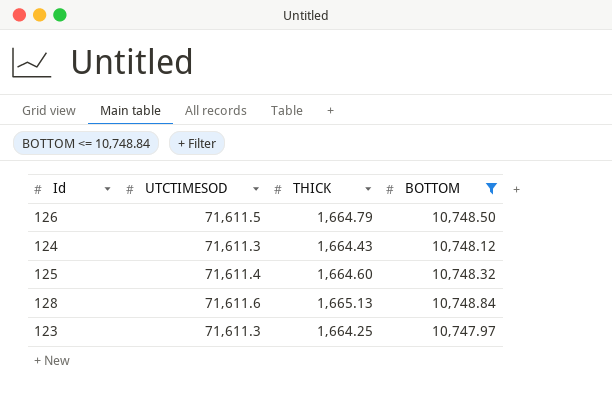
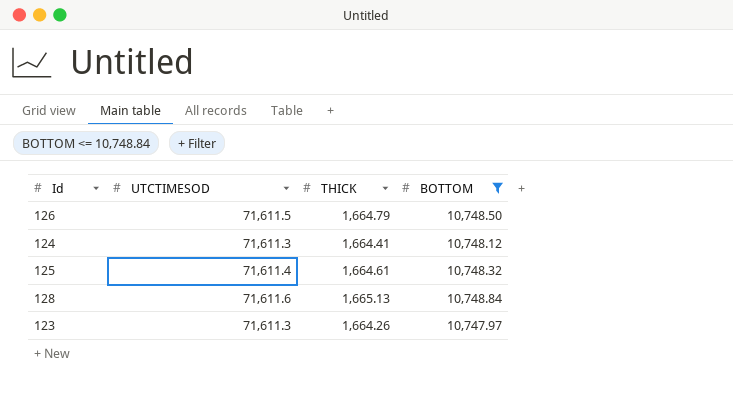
124 | THICK: 1,664.43 -> 1,664.41
125 | THICK: 1,664.60 -> 1,664.61
123 | THICK: 1,664.25 -> 1,664.26

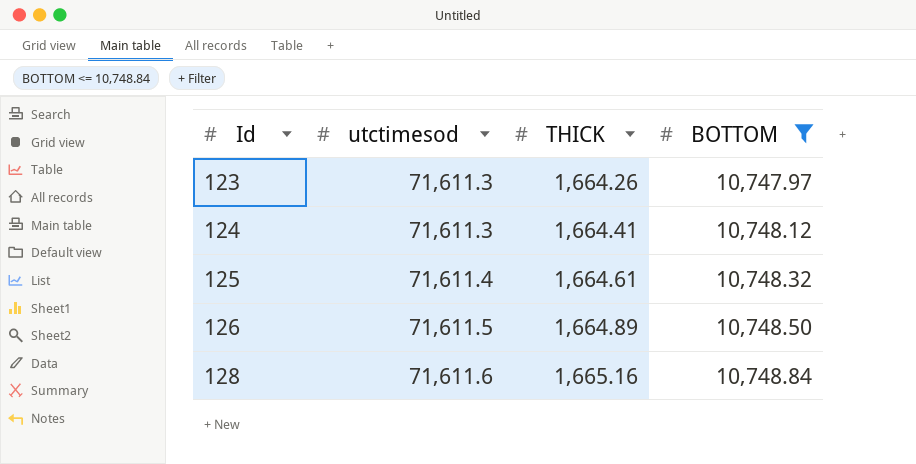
row order: none -> Id ascending
column name: UTCTIMESOD -> utctimesod
126 | THICK: 1,664.79 -> 1,664.89
128 | THICK: 1,665.13 -> 1,665.16

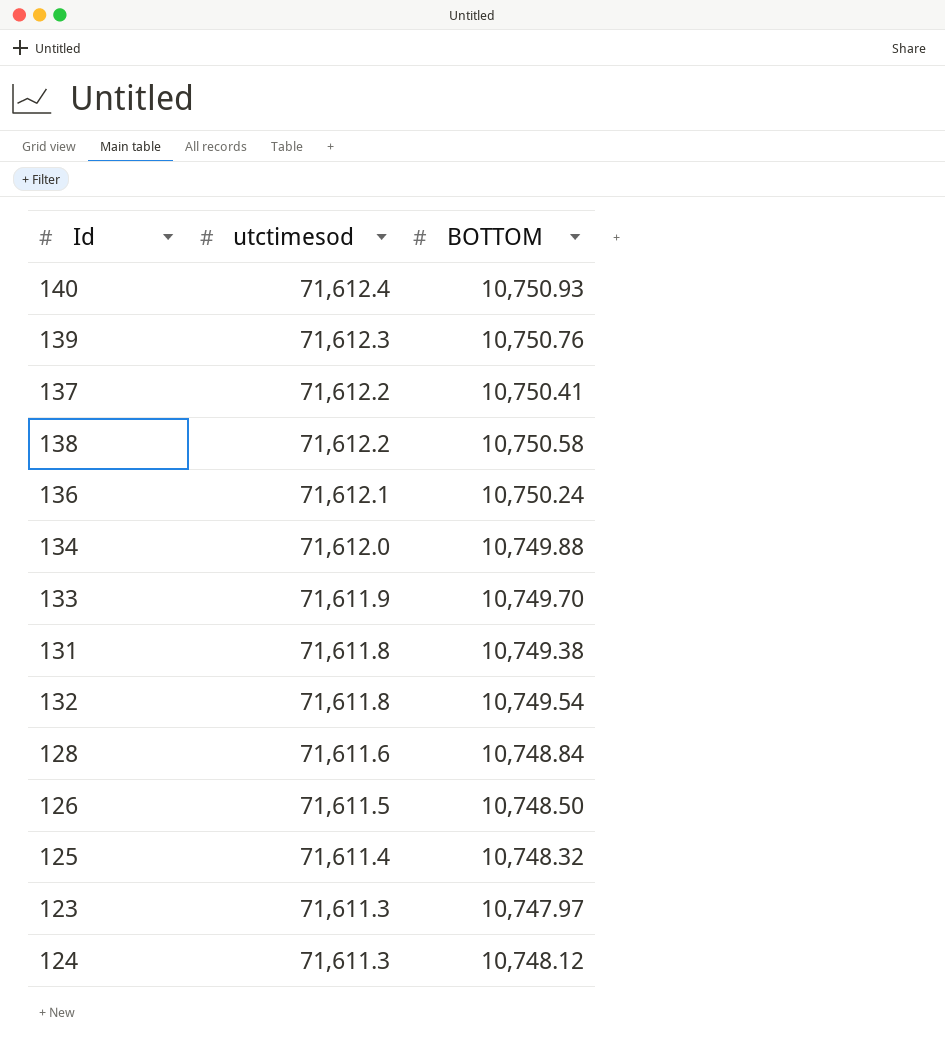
filter: BOTTOM <= 10,748.84 -> none
row order: Id ascending -> utctimesod descending
column THICK | position: 3 -> none

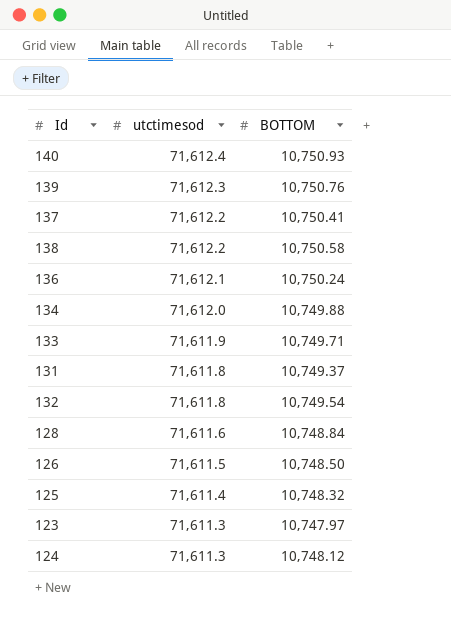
133 | BOTTOM: 10,749.70 -> 10,749.71
131 | BOTTOM: 10,749.38 -> 10,749.37

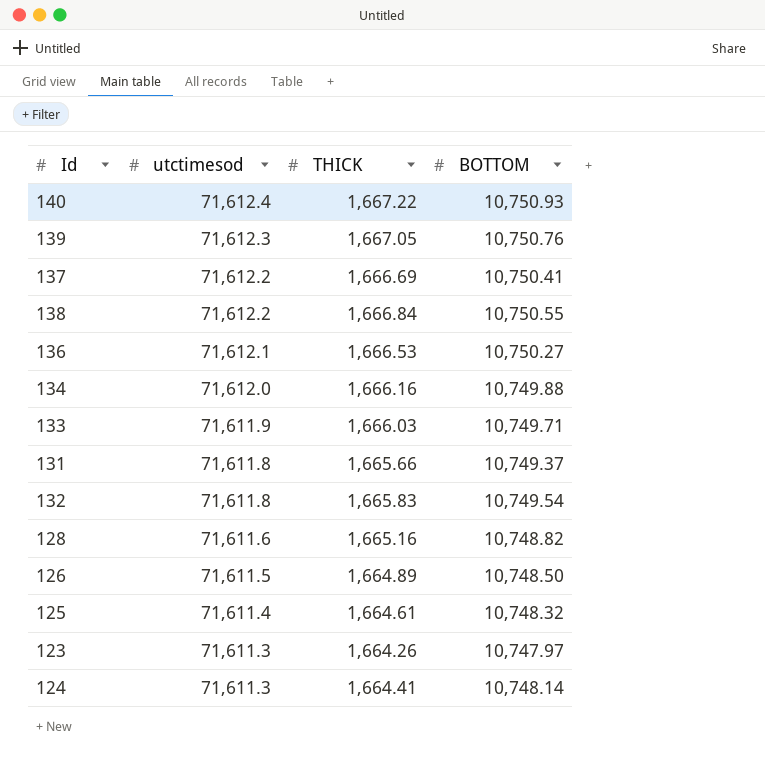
column THICK | position: none -> 3
138 | BOTTOM: 10,750.58 -> 10,750.55
136 | BOTTOM: 10,750.24 -> 10,750.27
128 | BOTTOM: 10,748.84 -> 10,748.82
124 | BOTTOM: 10,748.12 -> 10,748.14

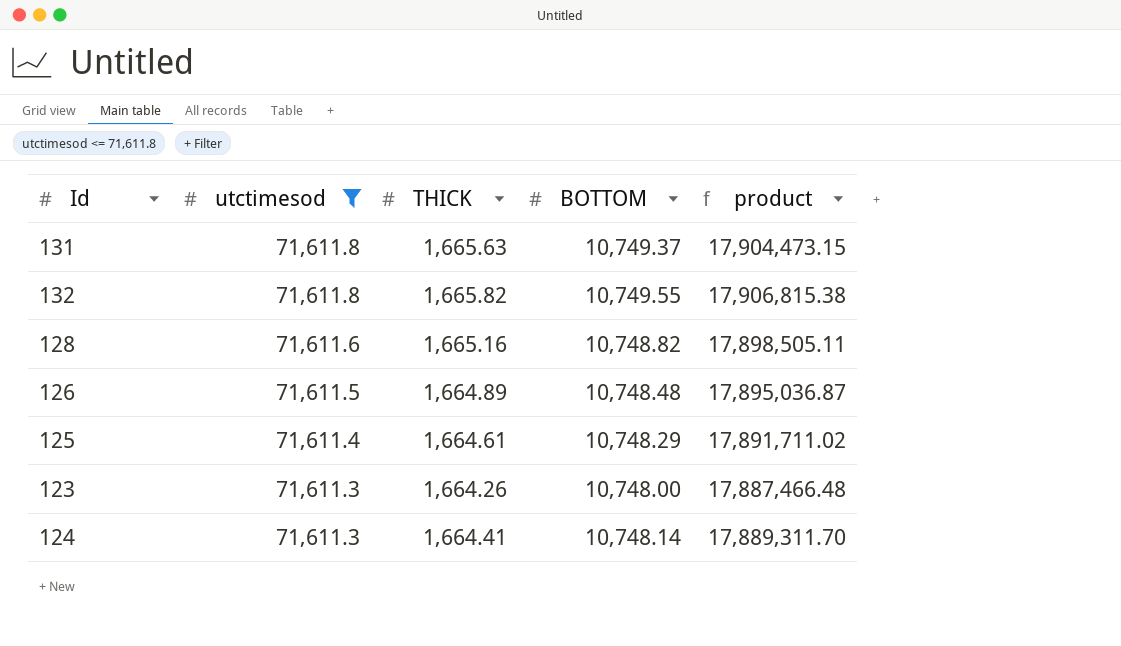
filter: none -> utctimesod <= 71,611.8
column product | formula: none -> [THICK] * [BOTTOM]
131 | THICK: 1,665.66 -> 1,665.63
132 | THICK: 1,665.83 -> 1,665.82
132 | BOTTOM: 10,749.54 -> 10,749.55
126 | BOTTOM: 10,748.50 -> 10,748.48
125 | BOTTOM: 10,748.32 -> 10,748.29
123 | BOTTOM: 10,747.97 -> 10,748.00

